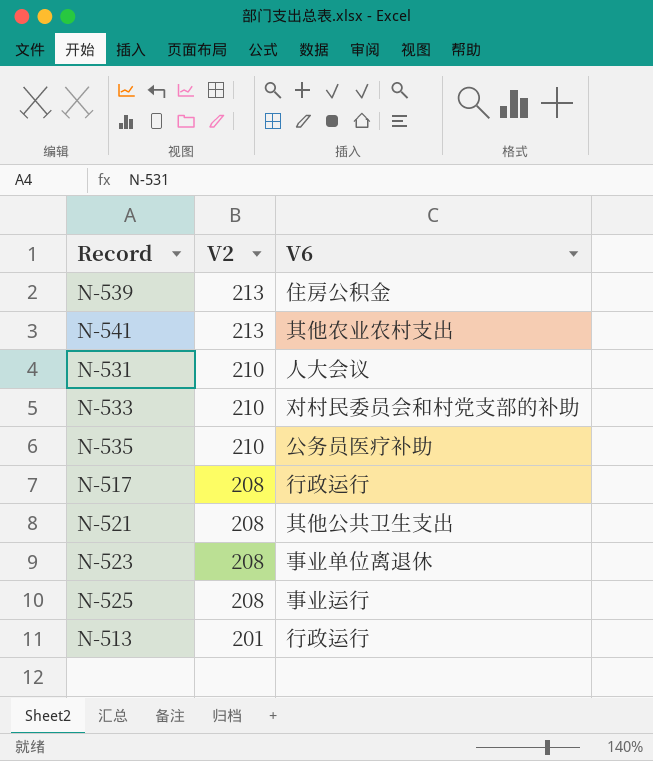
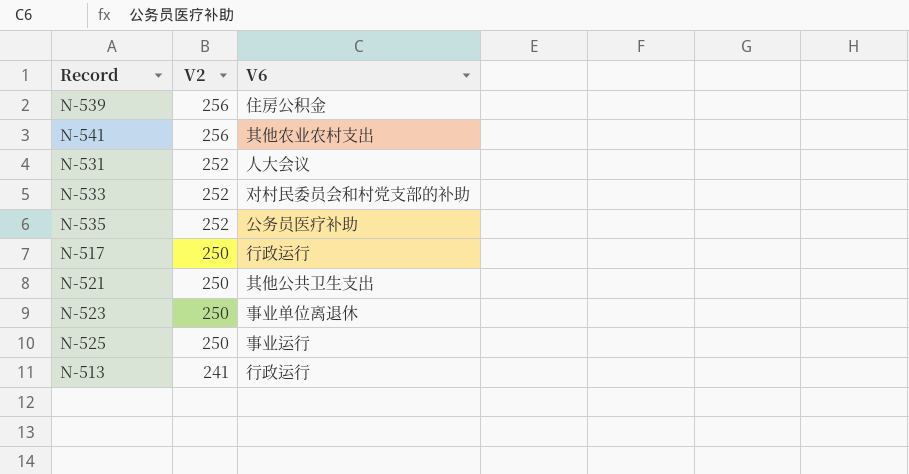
N-539 | V2: 213 -> 256
N-541 | V2: 213 -> 256
N-531 | V2: 210 -> 252
N-533 | V2: 210 -> 252
N-535 | V2: 210 -> 252
N-517 | V2: 208 -> 250
N-521 | V2: 208 -> 250
N-523 | V2: 208 -> 250
N-525 | V2: 208 -> 250
N-513 | V2: 201 -> 241

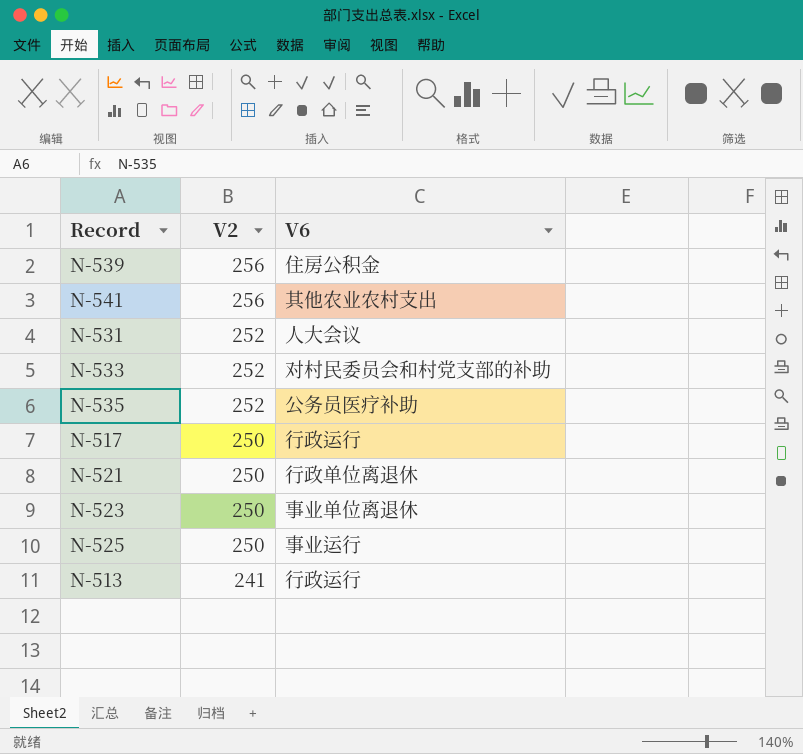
N-521 | V6: 其他公共卫生支出 -> 行政单位离退休

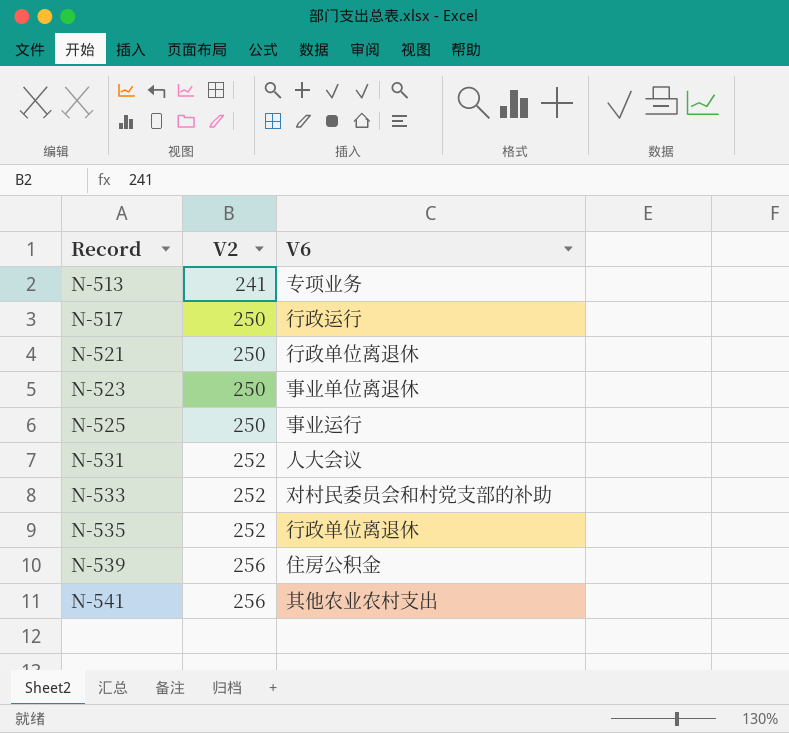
row order: V2 descending -> Record ascending
N-513 | V6: 行政运行 -> 专项业务
N-535 | V6: 公务员医疗补助 -> 行政单位离退休

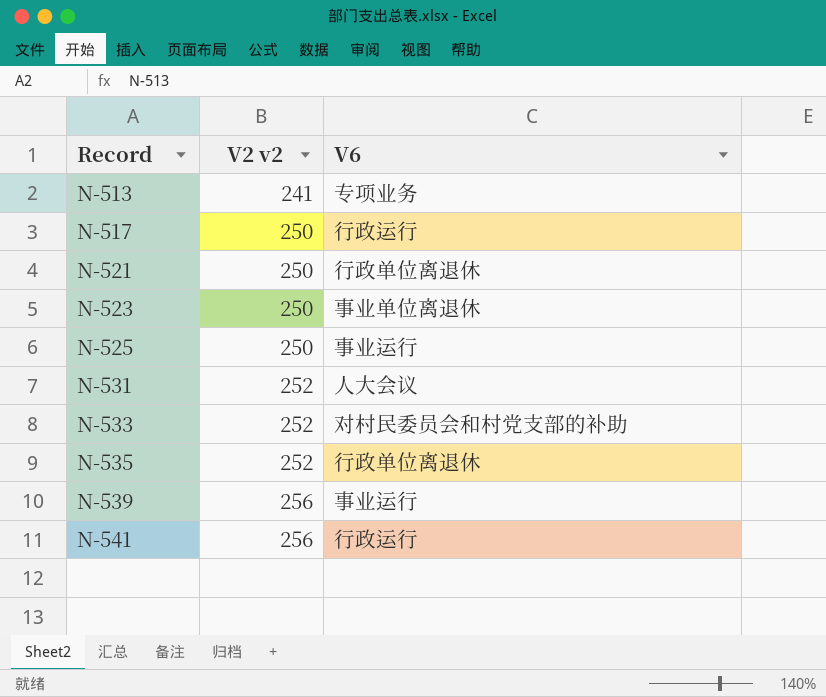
column name: V2 -> V2 v2
N-539 | V6: 住房公积金 -> 事业运行
N-541 | V6: 其他农业农村支出 -> 行政运行

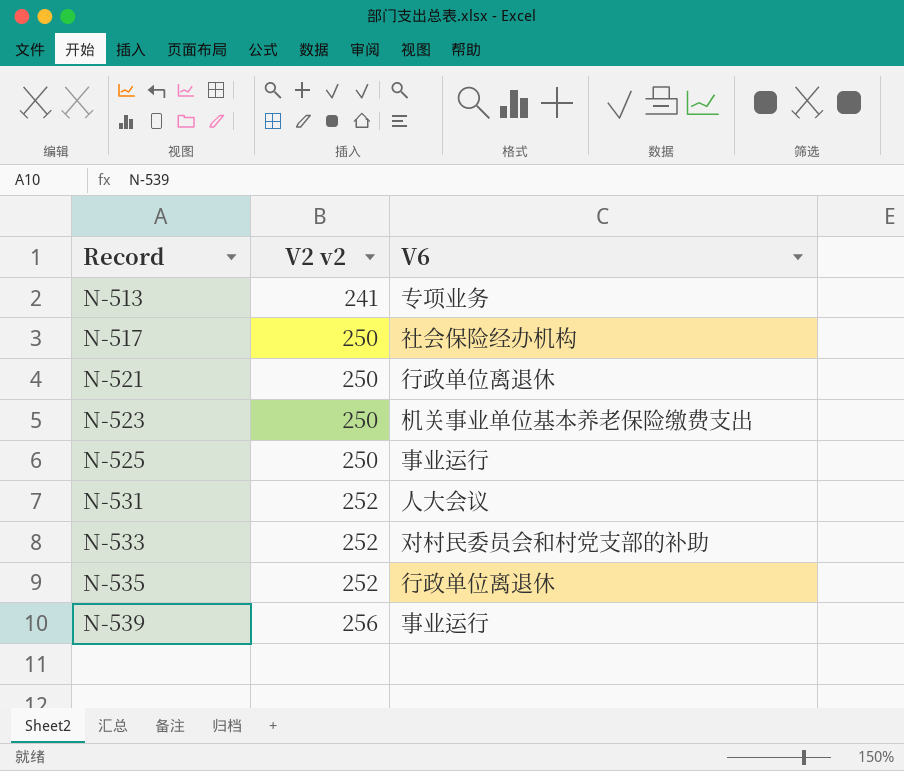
row N-541: 256 | 行政运行 -> none
N-517 | V6: 行政运行 -> 社会保险经办机构
N-523 | V6: 事业单位离退休 -> 机关事业单位基本养老保险缴费支出

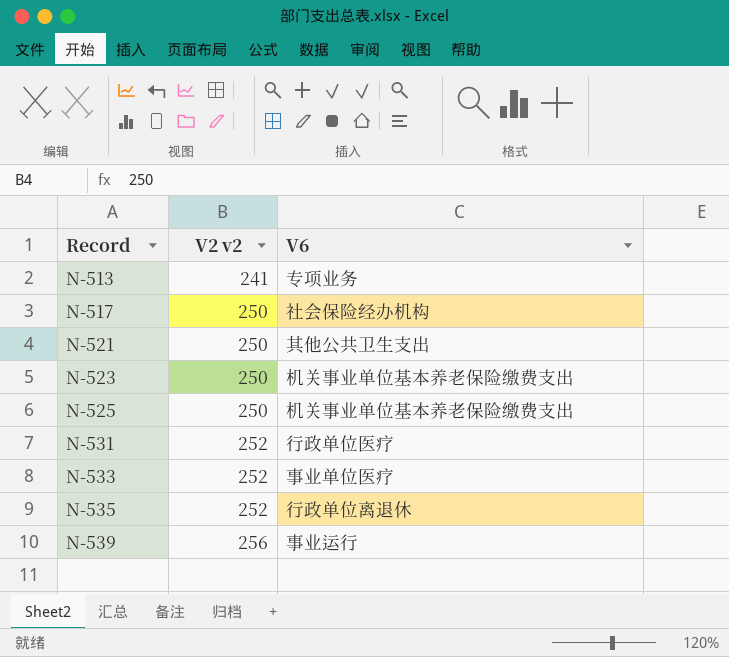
N-521 | V6: 行政单位离退休 -> 其他公共卫生支出
N-525 | V6: 事业运行 -> 机关事业单位基本养老保险缴费支出
N-531 | V6: 人大会议 -> 行政单位医疗
N-533 | V6: 对村民委员会和村党支部的补助 -> 事业单位医疗

